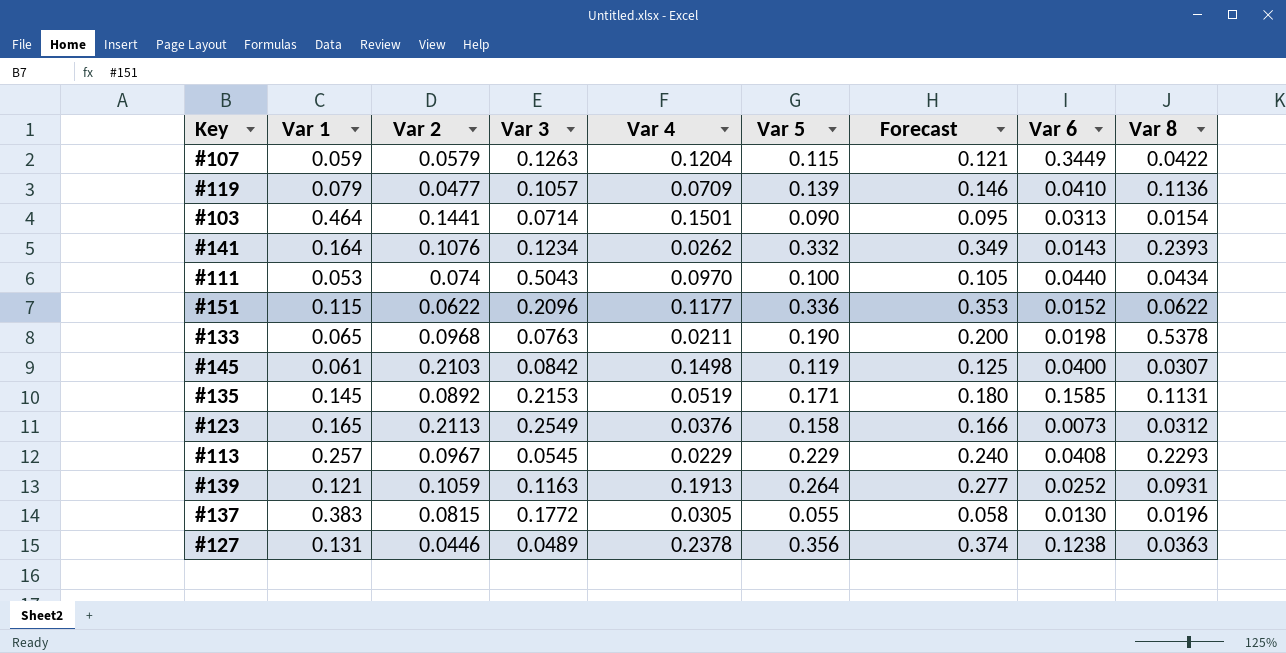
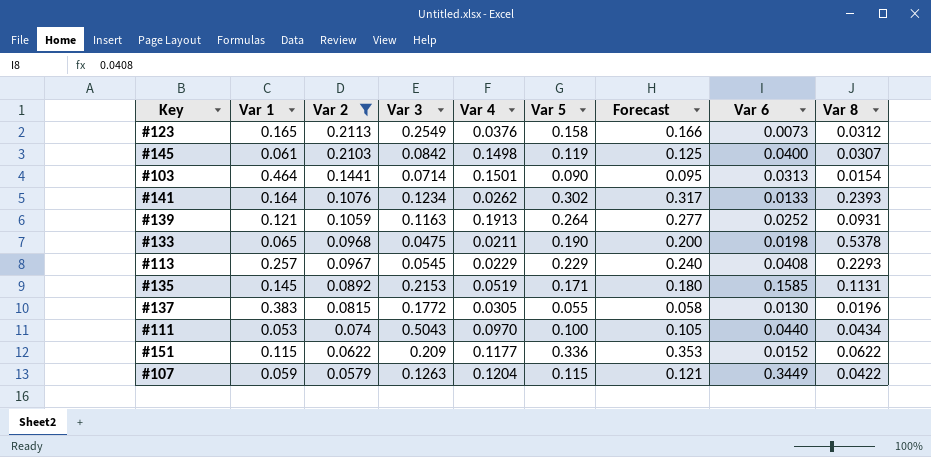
filter: none -> Var 2 >= 0.0579
row order: none -> Var 2 descending
#141 | Var 5: 0.332 -> 0.302
#141 | Forecast: 0.349 -> 0.317
#141 | Var 6: 0.0143 -> 0.0133
#133 | Var 3: 0.0763 -> 0.0475
#151 | Var 3: 0.2096 -> 0.209

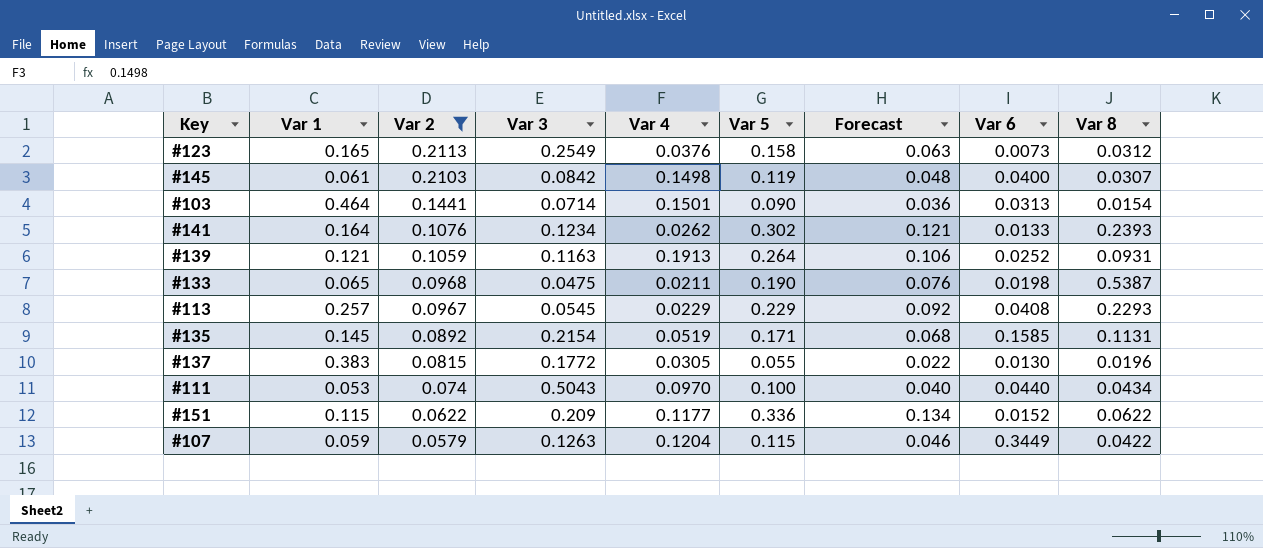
column Forecast | formula: [Var 5] * 1.05 -> [Var 5] * 0.4
#133 | Var 8: 0.5378 -> 0.5387
#135 | Var 3: 0.2153 -> 0.2154

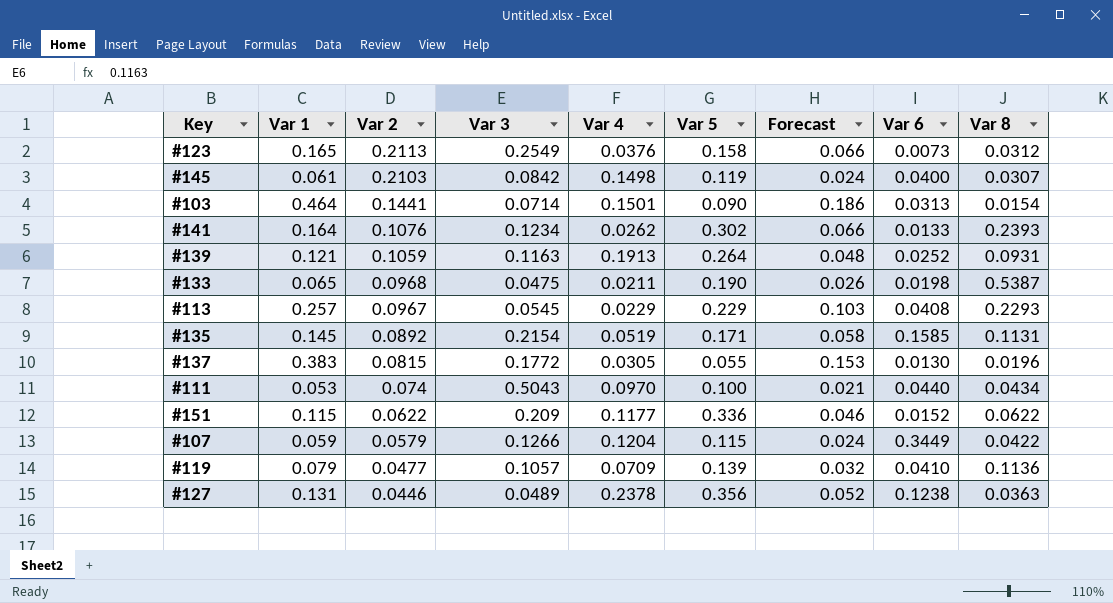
filter: Var 2 >= 0.0579 -> none
column Forecast | formula: [Var 5] * 0.4 -> [Var 1] * 0.4
#107 | Var 3: 0.1263 -> 0.1266

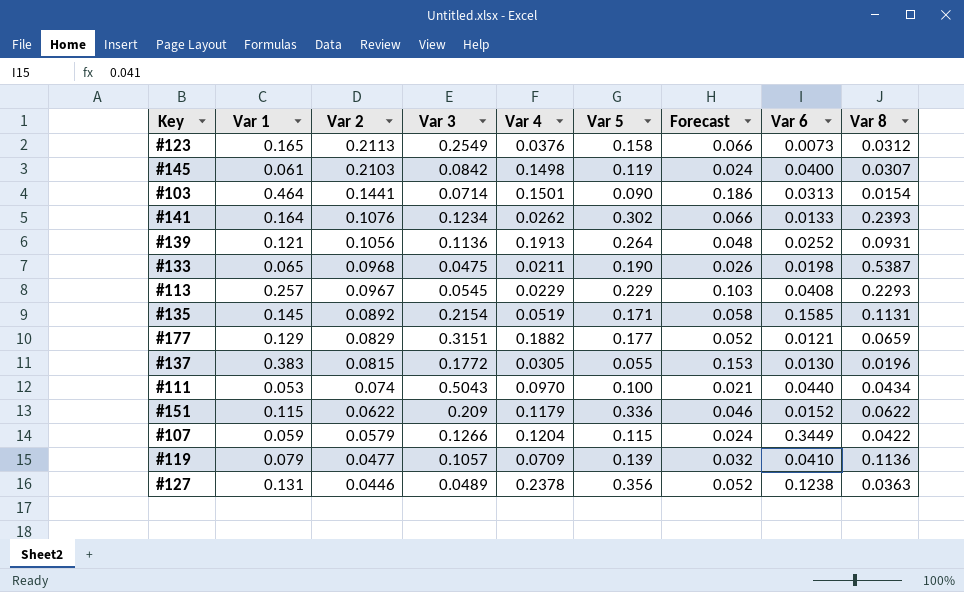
#139 | Var 2: 0.1059 -> 0.1056
#139 | Var 3: 0.1163 -> 0.1136
row #177: none -> 0.129 | 0.0829 | 0.3151 | 0.1882 | 0.177 | 0.052 | 0.0121 | 0.0659
#151 | Var 4: 0.1177 -> 0.1179

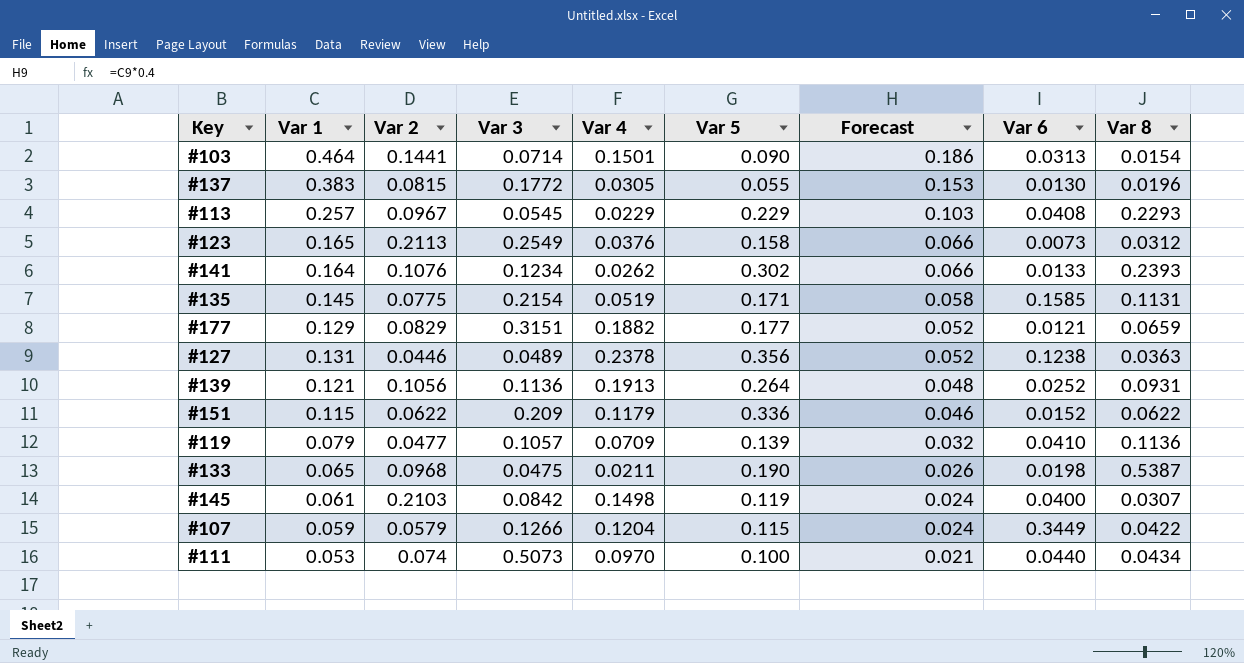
row order: Var 2 descending -> Forecast descending
#135 | Var 2: 0.0892 -> 0.0775
#111 | Var 3: 0.5043 -> 0.5073

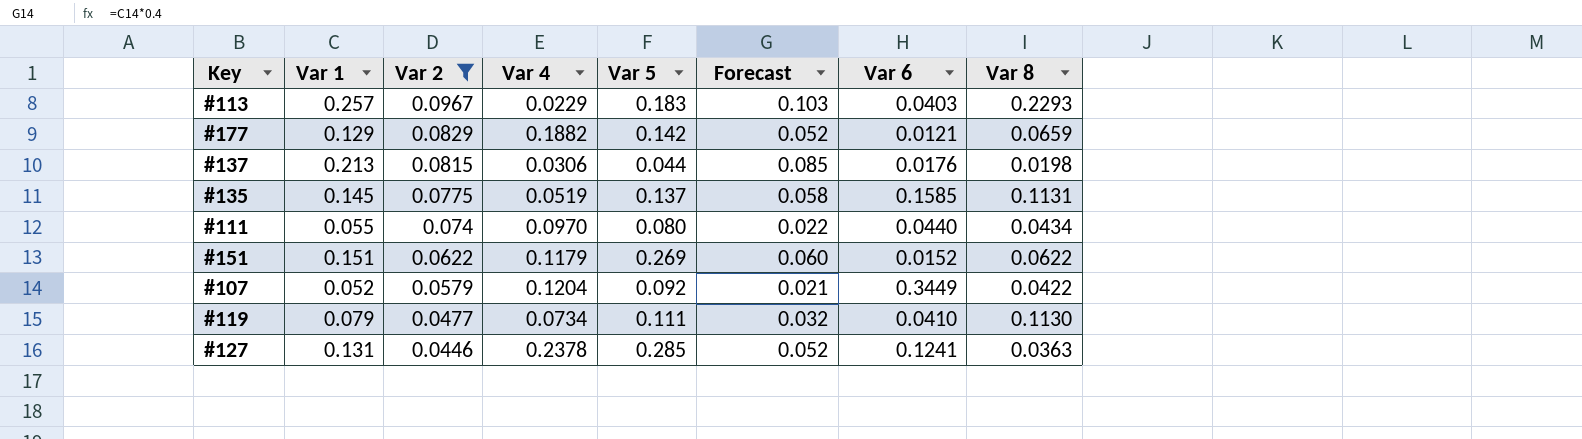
filter: none -> Var 2 <= 0.0967
row order: Forecast descending -> Var 2 descending
column Var 3 | position: 4 -> none
#113 | Var 5: 0.229 -> 0.183
#113 | Var 6: 0.0408 -> 0.0403
#177 | Var 5: 0.177 -> 0.142
#137 | Var 1: 0.383 -> 0.213
#137 | Var 4: 0.0305 -> 0.0306
#137 | Var 5: 0.055 -> 0.044
#137 | Forecast: 0.153 -> 0.085
#137 | Var 6: 0.0130 -> 0.0176
#137 | Var 8: 0.0196 -> 0.0198
#135 | Var 5: 0.171 -> 0.137
#111 | Var 1: 0.053 -> 0.055
#111 | Var 5: 0.100 -> 0.080
#111 | Forecast: 0.021 -> 0.022
#151 | Var 1: 0.115 -> 0.151
#151 | Var 5: 0.336 -> 0.269
#151 | Forecast: 0.046 -> 0.060
#107 | Var 1: 0.059 -> 0.052
#107 | Var 5: 0.115 -> 0.092
#107 | Forecast: 0.024 -> 0.021
#119 | Var 4: 0.0709 -> 0.0734
#119 | Var 5: 0.139 -> 0.111
#119 | Var 8: 0.1136 -> 0.1130
#127 | Var 5: 0.356 -> 0.285
#127 | Var 6: 0.1238 -> 0.1241

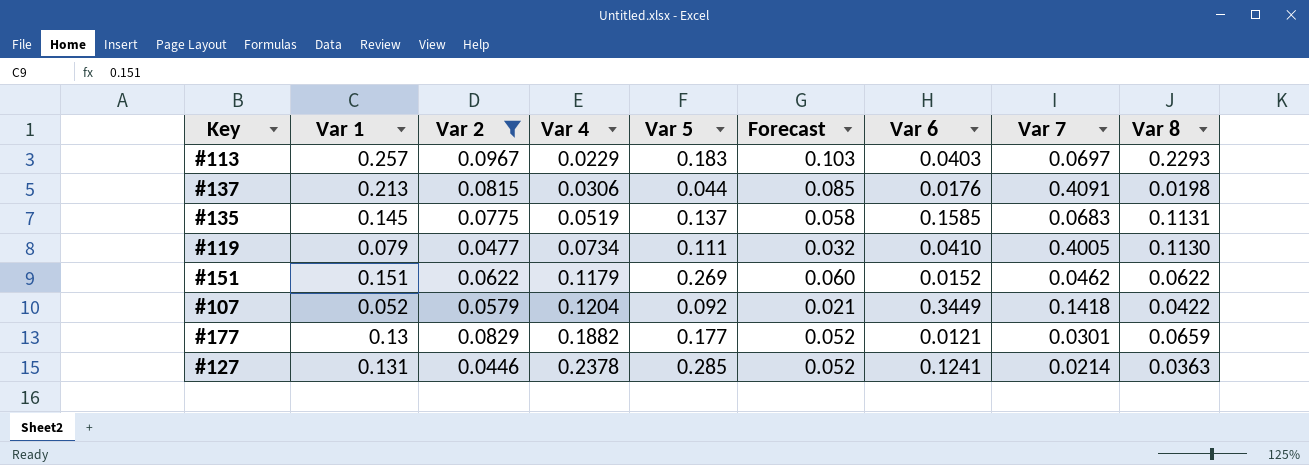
row order: Var 2 descending -> Var 4 ascending
column Var 7 | position: none -> 8
row #111: 0.055 | 0.074 | 0.0970 | 0.080 | 0.022 | 0.0440 | 0.0434 -> none
#177 | Var 1: 0.129 -> 0.13
#177 | Var 5: 0.142 -> 0.177

